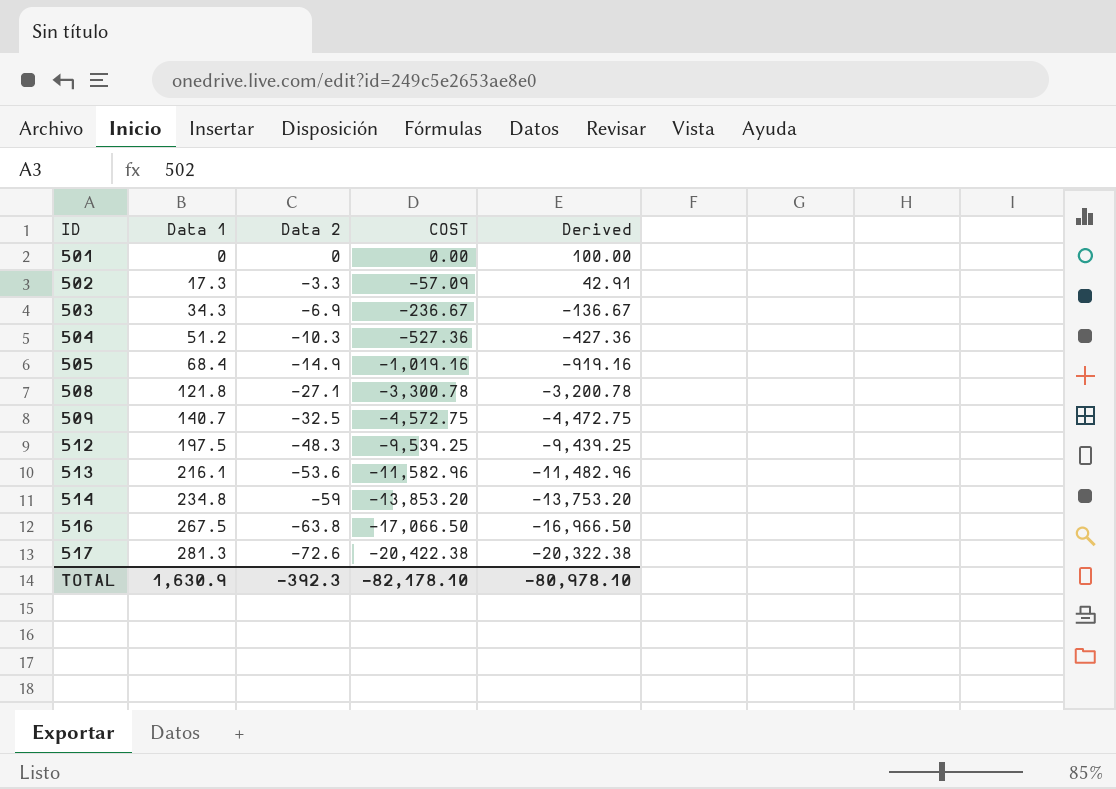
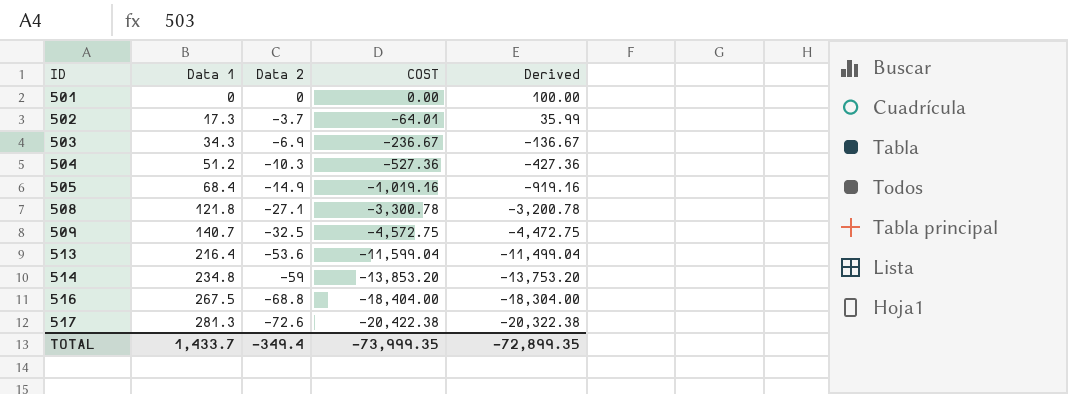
row 512: 197.5 | -48.3 | -9,539.25 | -9,439.25 -> none
502 | Data 2: -3.3 -> -3.7
502 | COST: -57.09 -> -64.01
502 | Derived: 42.91 -> 35.99
513 | Data 1: 216.1 -> 216.4
513 | COST: -11,582.96 -> -11,599.04
513 | Derived: -11,482.96 -> -11,499.04
516 | Data 2: -63.8 -> -68.8
516 | COST: -17,066.50 -> -18,404.00
516 | Derived: -16,966.50 -> -18,304.00
TOTAL | Data 1: 1,630.9 -> 1,433.7
TOTAL | Data 2: -392.3 -> -349.4
TOTAL | COST: -82,178.10 -> -73,999.35
TOTAL | Derived: -80,978.10 -> -72,899.35

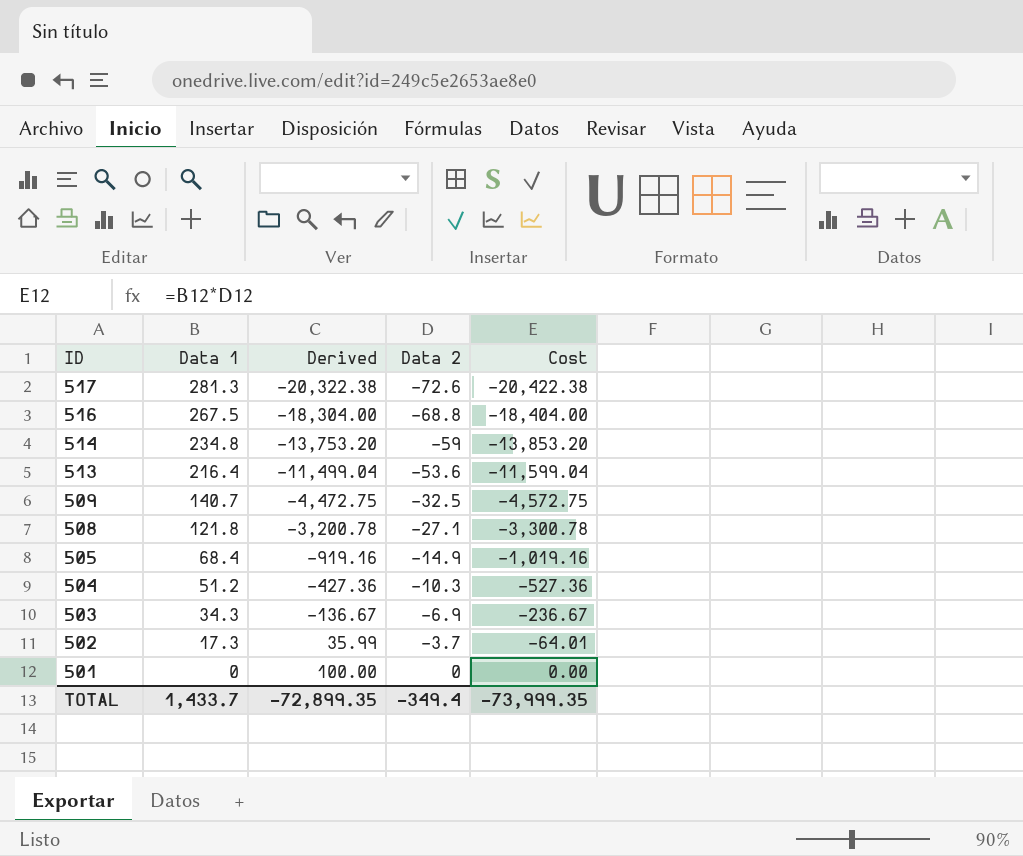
row order: ID ascending -> ID descending
column Derived | position: 5 -> 3
column name: COST -> Cost

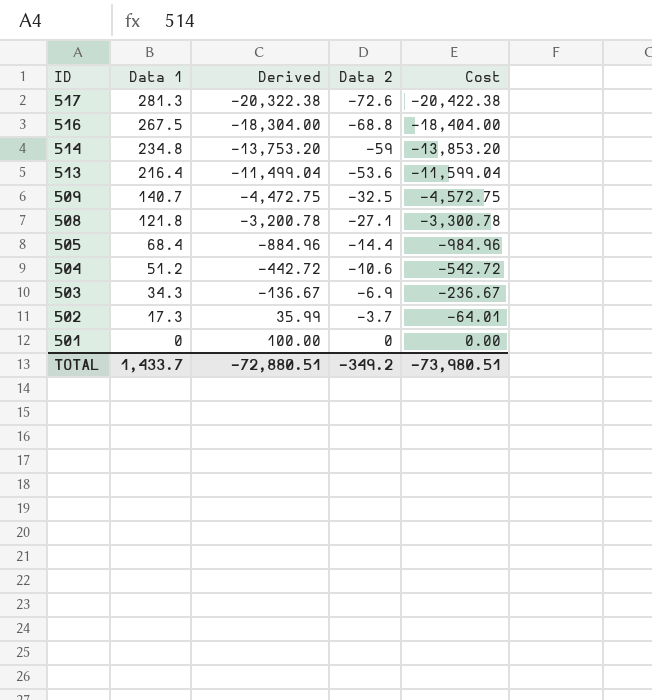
505 | Derived: -919.16 -> -884.96
505 | Data 2: -14.9 -> -14.4
505 | Cost: -1,019.16 -> -984.96
504 | Derived: -427.36 -> -442.72
504 | Data 2: -10.3 -> -10.6
504 | Cost: -527.36 -> -542.72
TOTAL | Derived: -72,899.35 -> -72,880.51
TOTAL | Data 2: -349.4 -> -349.2
TOTAL | Cost: -73,999.35 -> -73,980.51

